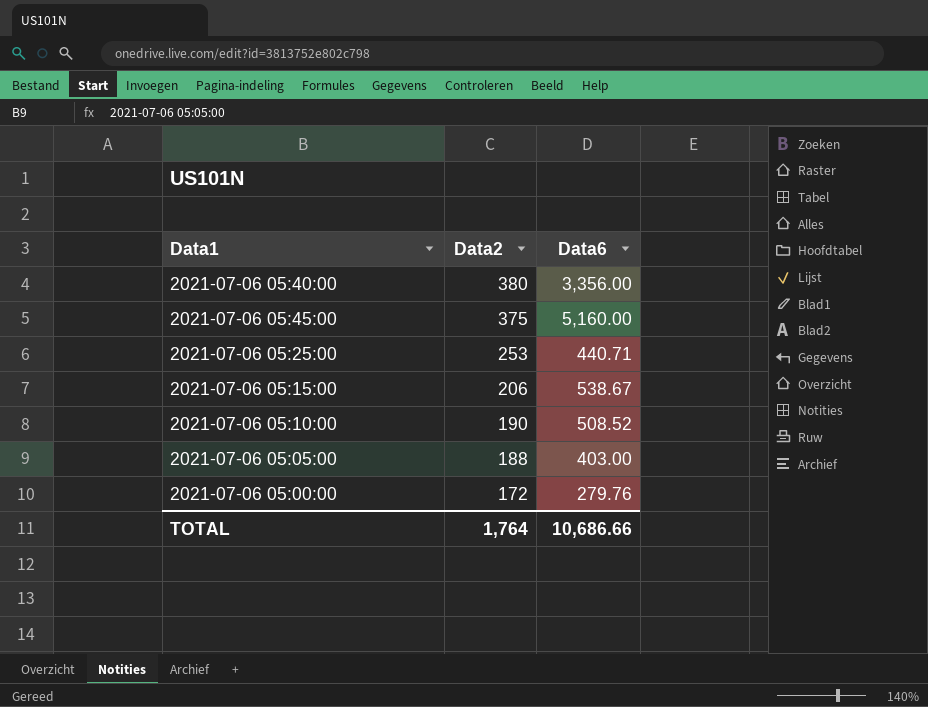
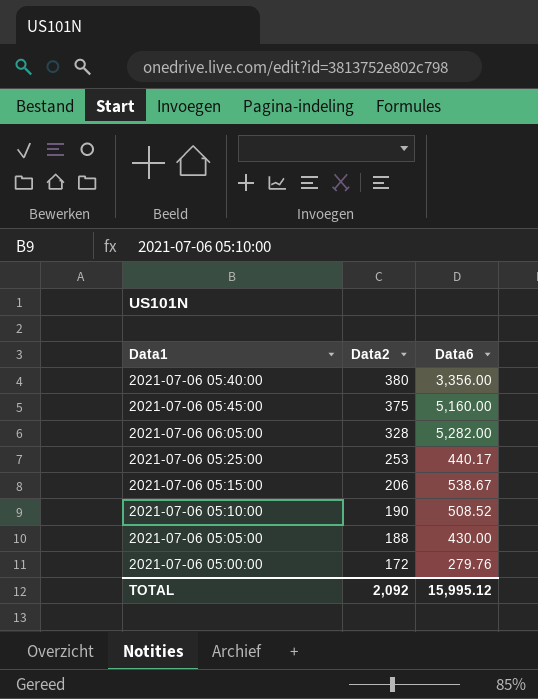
row 2021-07-06 06:05:00: none -> 328 | 5,282.00
2021-07-06 05:25:00 | Data6: 440.71 -> 440.17
2021-07-06 05:05:00 | Data6: 403.00 -> 430.00
TOTAL | Data2: 1,764 -> 2,092
TOTAL | Data6: 10,686.66 -> 15,995.12

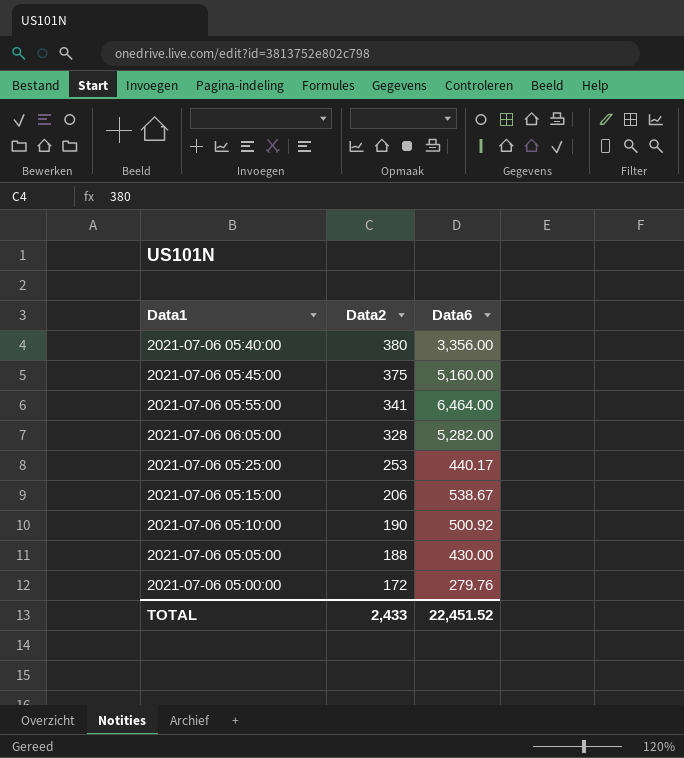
row 2021-07-06 05:55:00: none -> 341 | 6,464.00
2021-07-06 05:10:00 | Data6: 508.52 -> 500.92
TOTAL | Data2: 2,092 -> 2,433
TOTAL | Data6: 15,995.12 -> 22,451.52

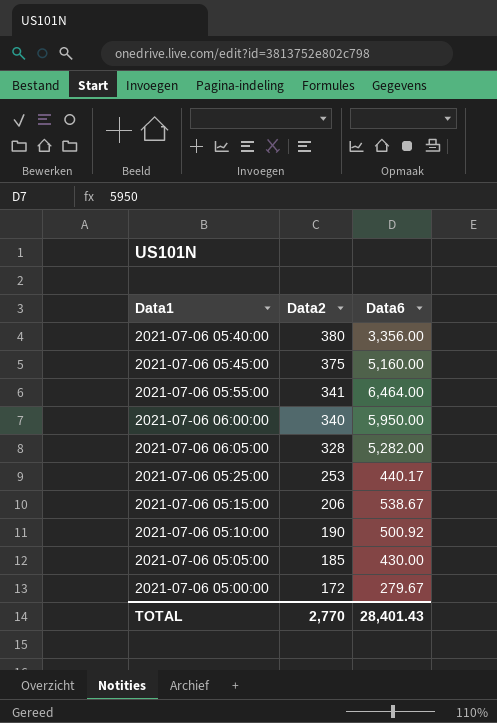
row 2021-07-06 06:00:00: none -> 340 | 5,950.00
2021-07-06 05:05:00 | Data2: 188 -> 185
2021-07-06 05:00:00 | Data6: 279.76 -> 279.67
TOTAL | Data2: 2,433 -> 2,770
TOTAL | Data6: 22,451.52 -> 28,401.43

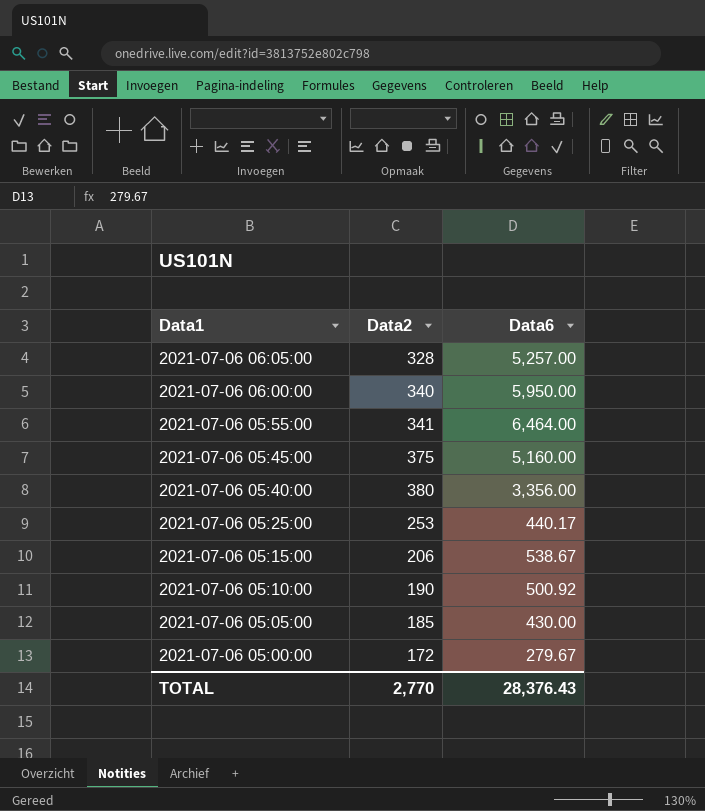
row order: Data2 descending -> Data1 descending
2021-07-06 06:05:00 | Data6: 5,282.00 -> 5,257.00
TOTAL | Data6: 28,401.43 -> 28,376.43

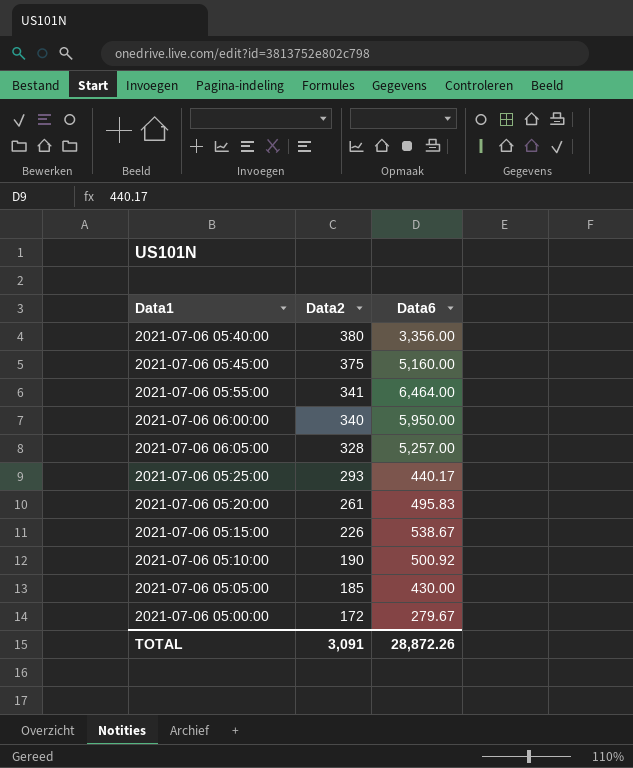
row order: Data1 descending -> Data2 descending
2021-07-06 05:25:00 | Data2: 253 -> 293
row 2021-07-06 05:20:00: none -> 261 | 495.83
2021-07-06 05:15:00 | Data2: 206 -> 226
TOTAL | Data2: 2,770 -> 3,091
TOTAL | Data6: 28,376.43 -> 28,872.26

